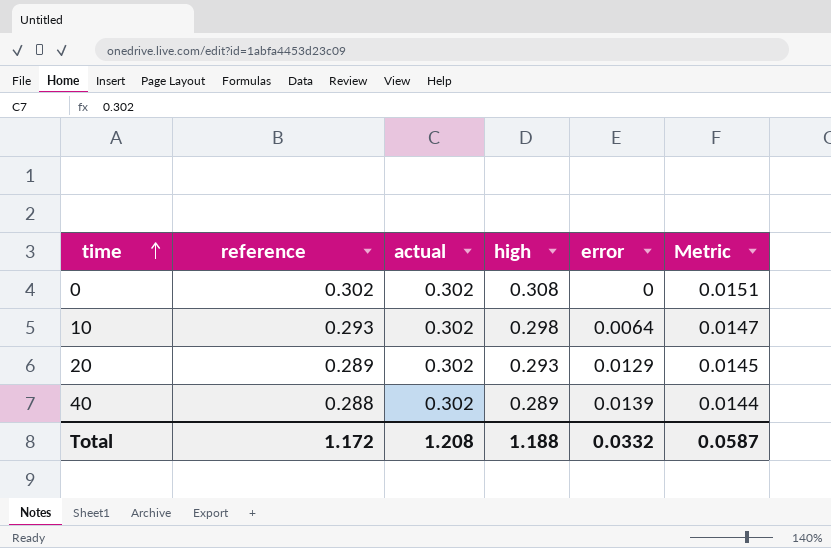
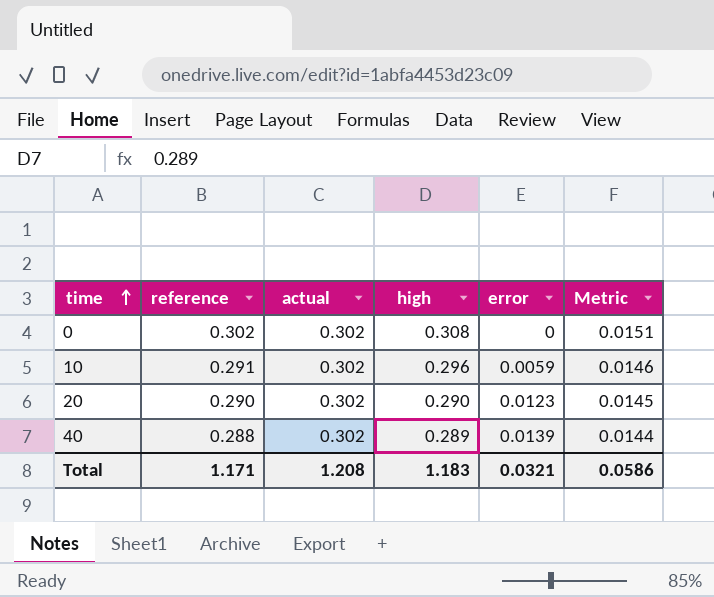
10 | reference: 0.293 -> 0.291
10 | high: 0.298 -> 0.296
10 | error: 0.0064 -> 0.0059
10 | Metric: 0.0147 -> 0.0146
20 | reference: 0.289 -> 0.290
20 | high: 0.293 -> 0.290
20 | error: 0.0129 -> 0.0123
Total | reference: 1.172 -> 1.171
Total | high: 1.188 -> 1.183
Total | error: 0.0332 -> 0.0321
Total | Metric: 0.0587 -> 0.0586

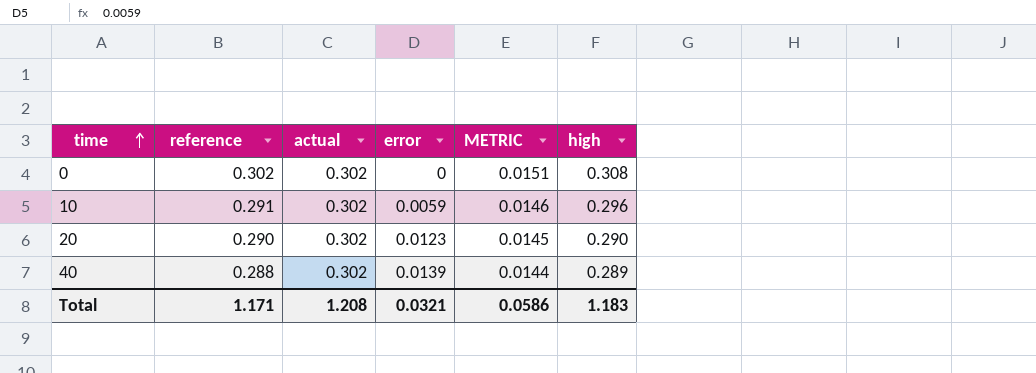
column name: Metric -> METRIC
column high | position: 4 -> 6

